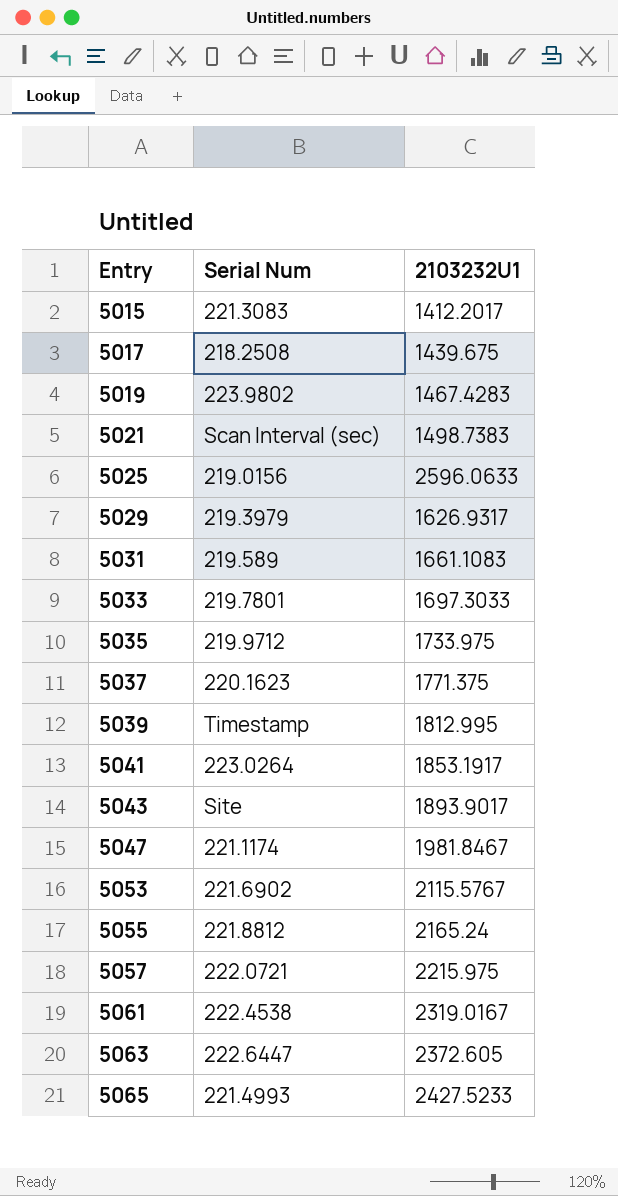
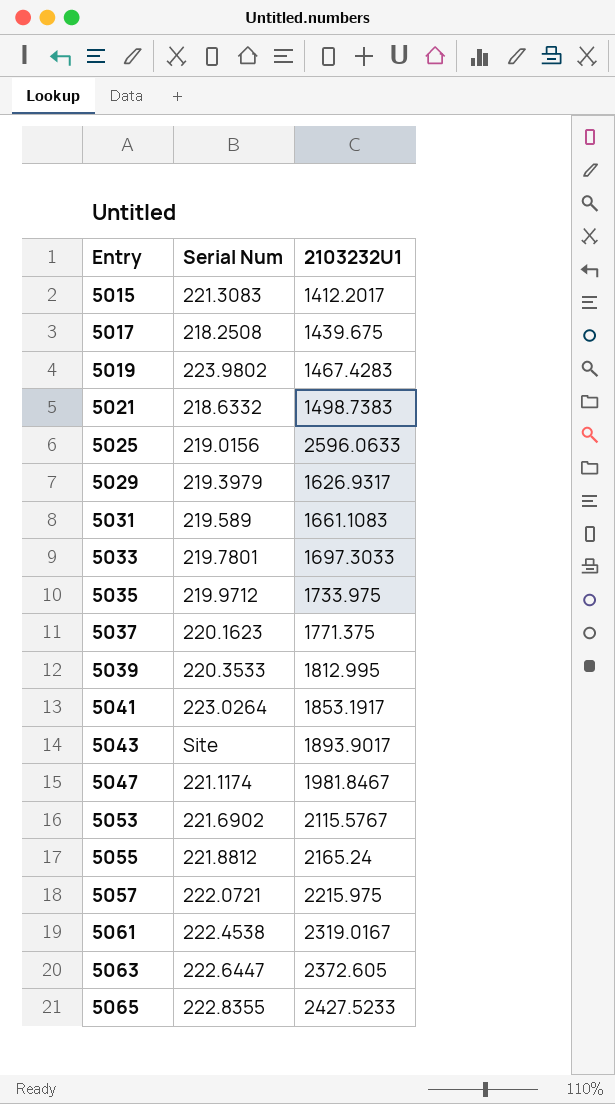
5021 | Serial Num: Scan Interval (sec) -> 218.6332
5039 | Serial Num: Timestamp -> 220.3533
5065 | Serial Num: 221.4993 -> 222.8355

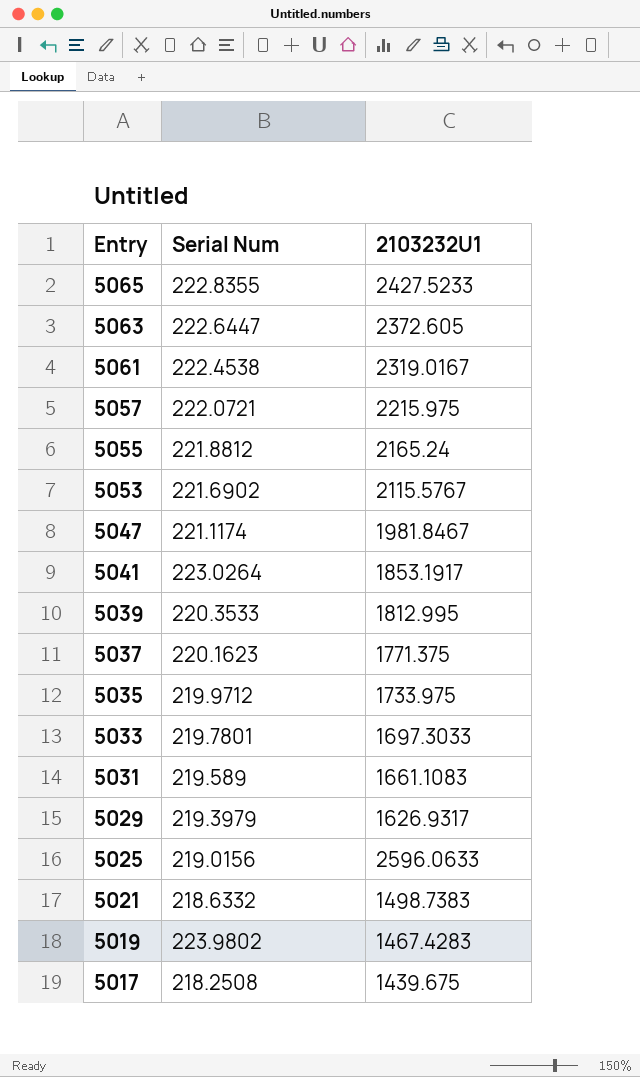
row order: Entry ascending -> Entry descending
row 5015: 221.3083 | 1412.2017 -> none
row 5043: Site | 1893.9017 -> none

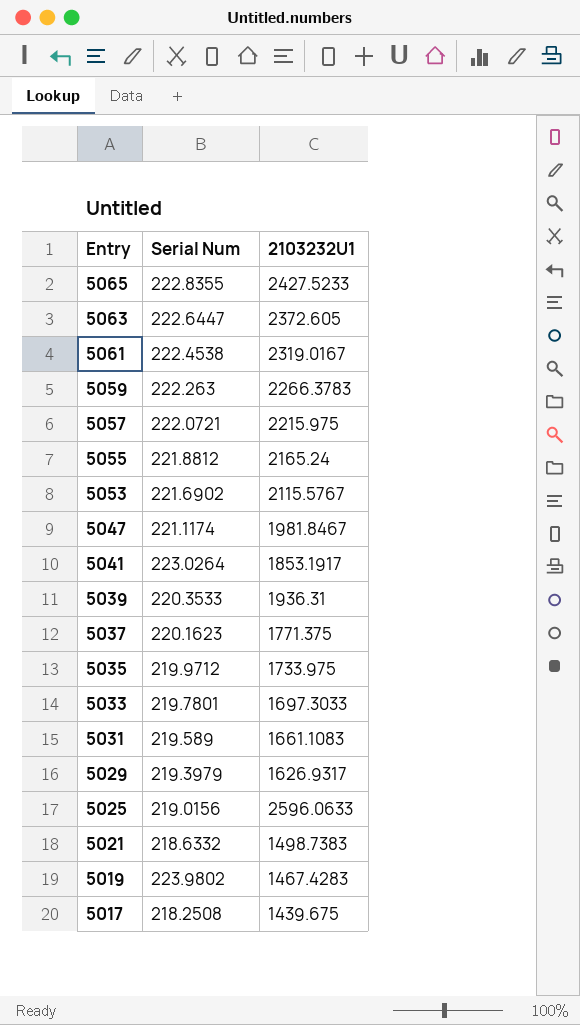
row 5059: none -> 222.263 | 2266.3783
5039 | 2103232U1: 1812.995 -> 1936.31

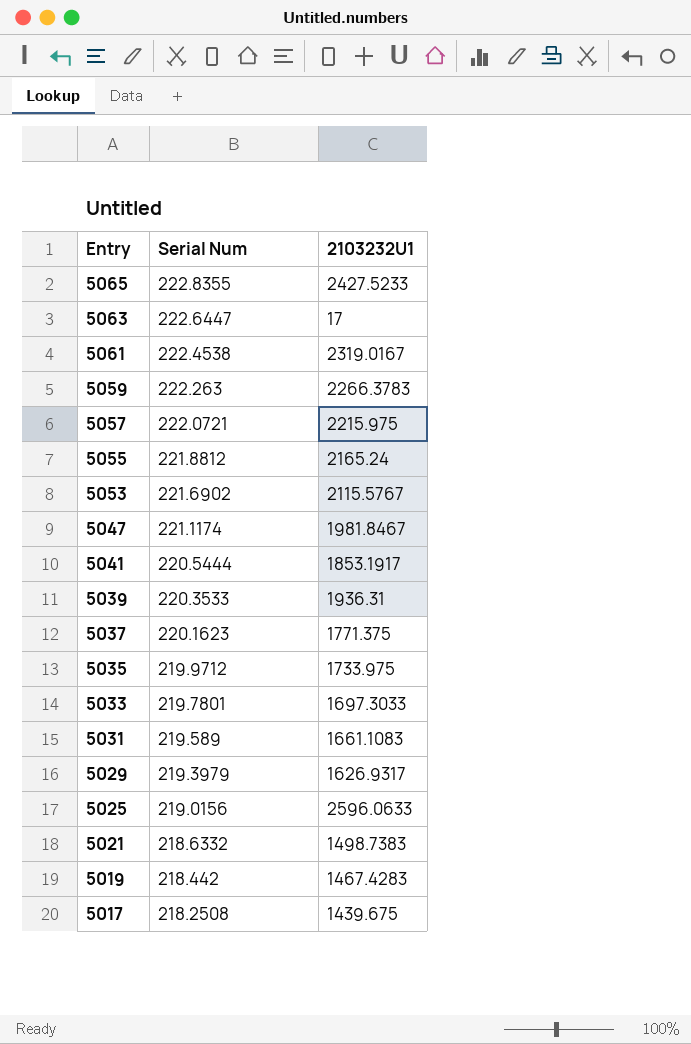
5063 | 2103232U1: 2372.605 -> 17
5041 | Serial Num: 223.0264 -> 220.5444
5019 | Serial Num: 223.9802 -> 218.442

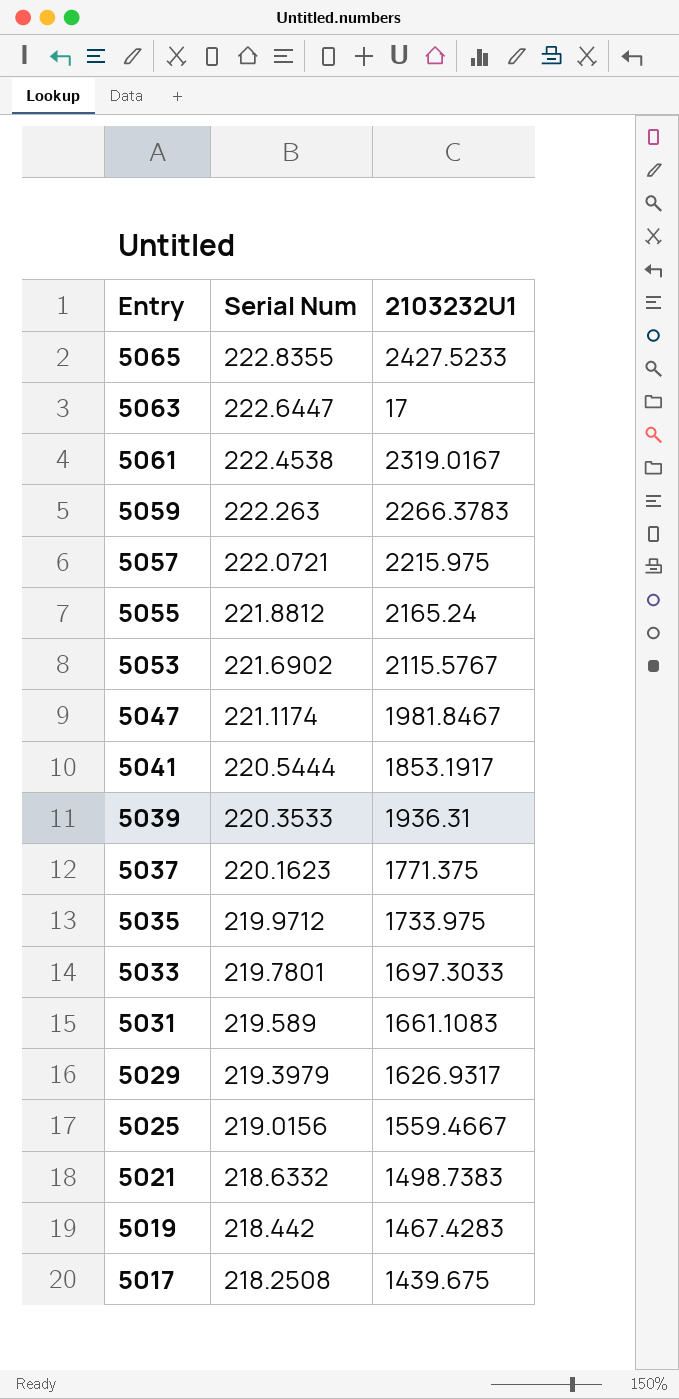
5025 | 2103232U1: 2596.0633 -> 1559.4667

